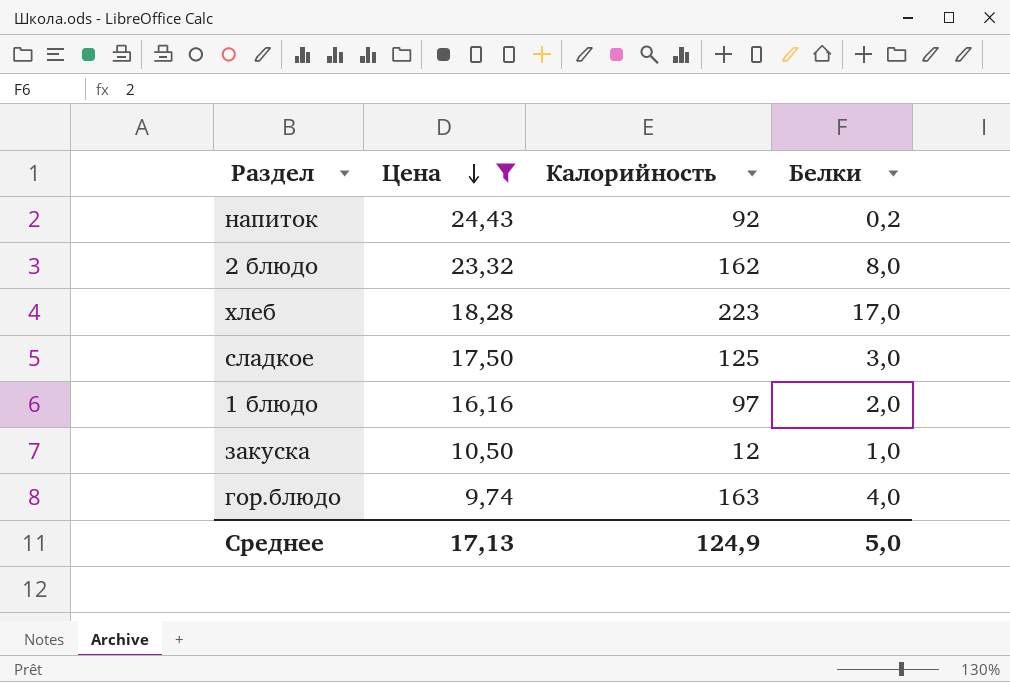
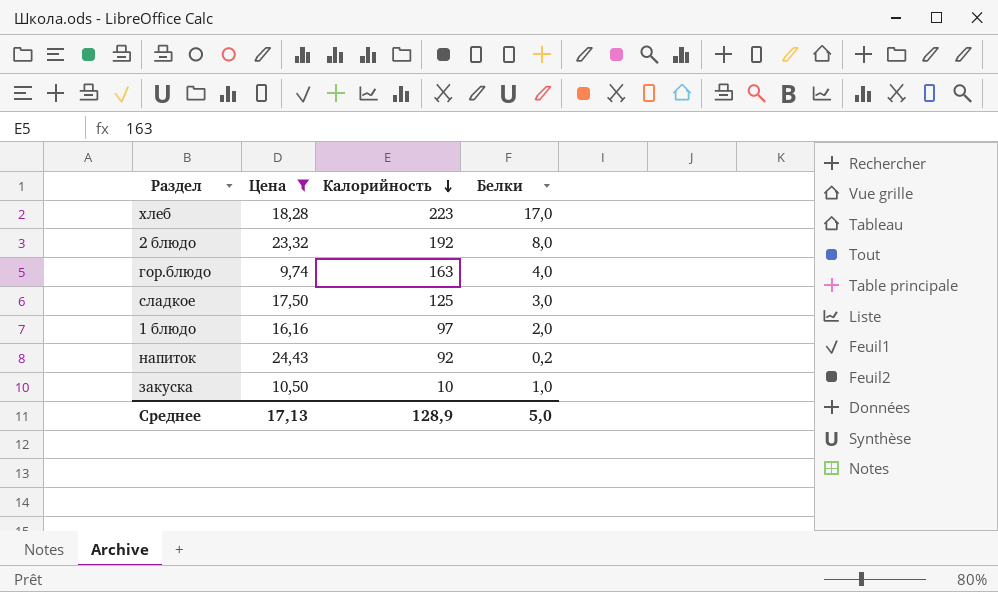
row order: Цена descending -> Калорийность descending
2 блюдо | Калорийность: 162 -> 192
закуска | Калорийность: 12 -> 10
Среднее | Калорийность: 124,9 -> 128,9

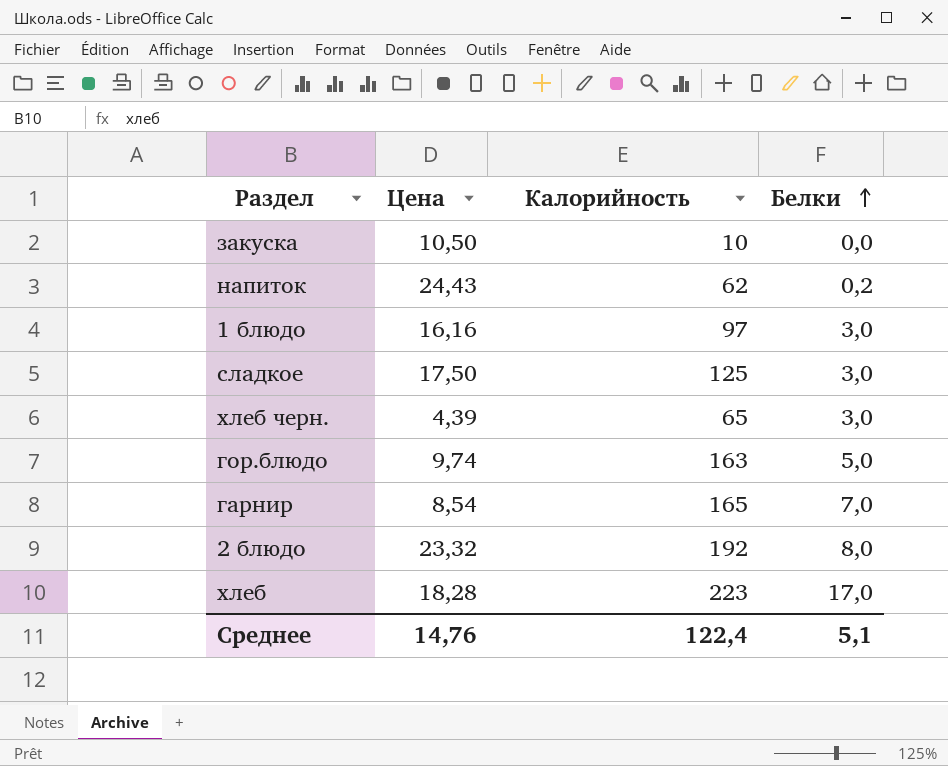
filter: Цена >= 9,74 -> none
row order: Калорийность descending -> Белки ascending
закуска | Белки: 1,0 -> 0,0
напиток | Калорийность: 92 -> 62
1 блюдо | Белки: 2,0 -> 3,0
гор.блюдо | Белки: 4,0 -> 5,0
Среднее | Цена: 17,13 -> 14,76
Среднее | Калорийность: 128,9 -> 122,4
Среднее | Белки: 5,0 -> 5,1

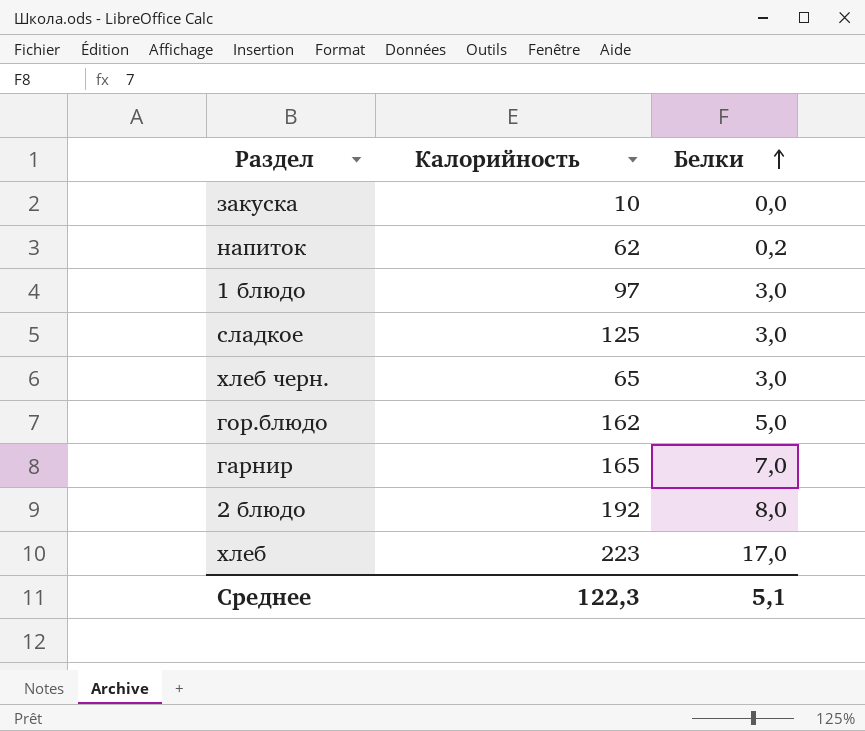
column Цена | position: 2 -> none
гор.блюдо | Калорийность: 163 -> 162
Среднее | Калорийность: 122,4 -> 122,3

